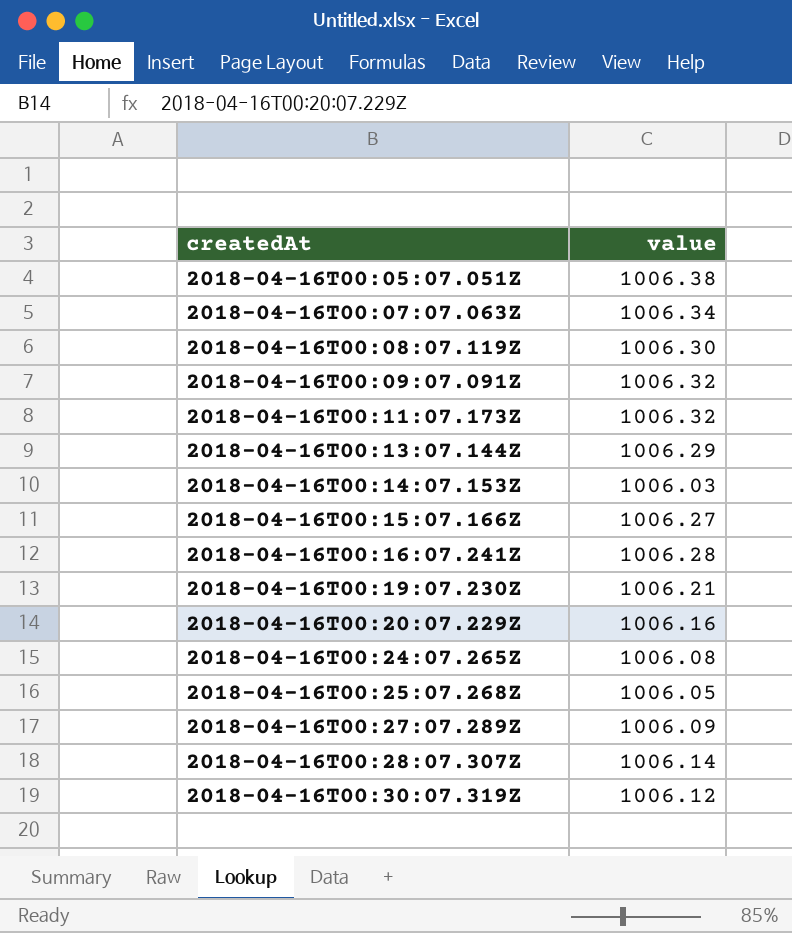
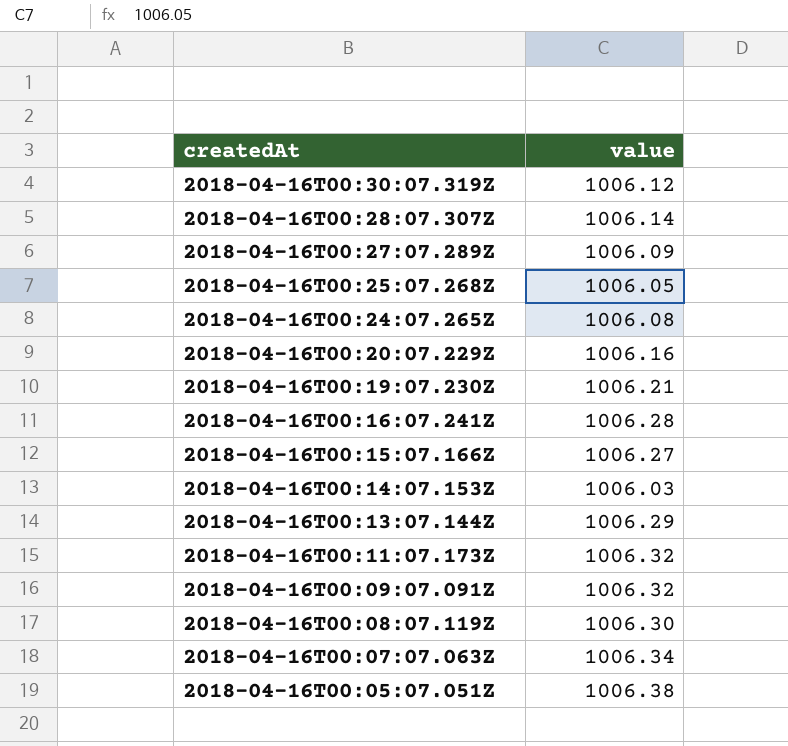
row order: createdAt ascending -> createdAt descending

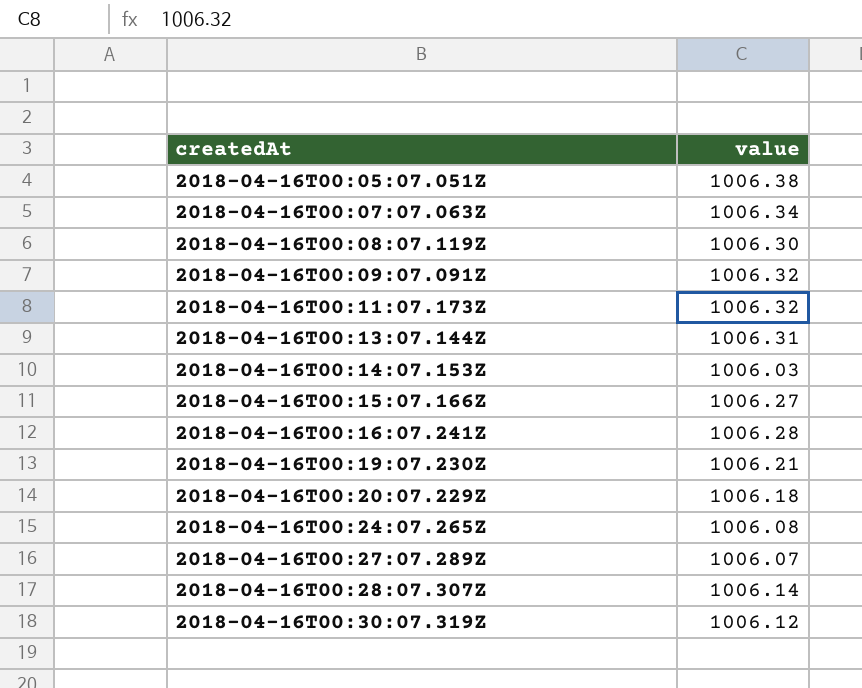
row order: createdAt descending -> createdAt ascending
row 2018-04-16T00:25:07.268Z: 1006.05 -> none
2018-04-16T00:13:07.144Z | value: 1006.29 -> 1006.31
2018-04-16T00:20:07.229Z | value: 1006.16 -> 1006.18
2018-04-16T00:27:07.289Z | value: 1006.09 -> 1006.07

